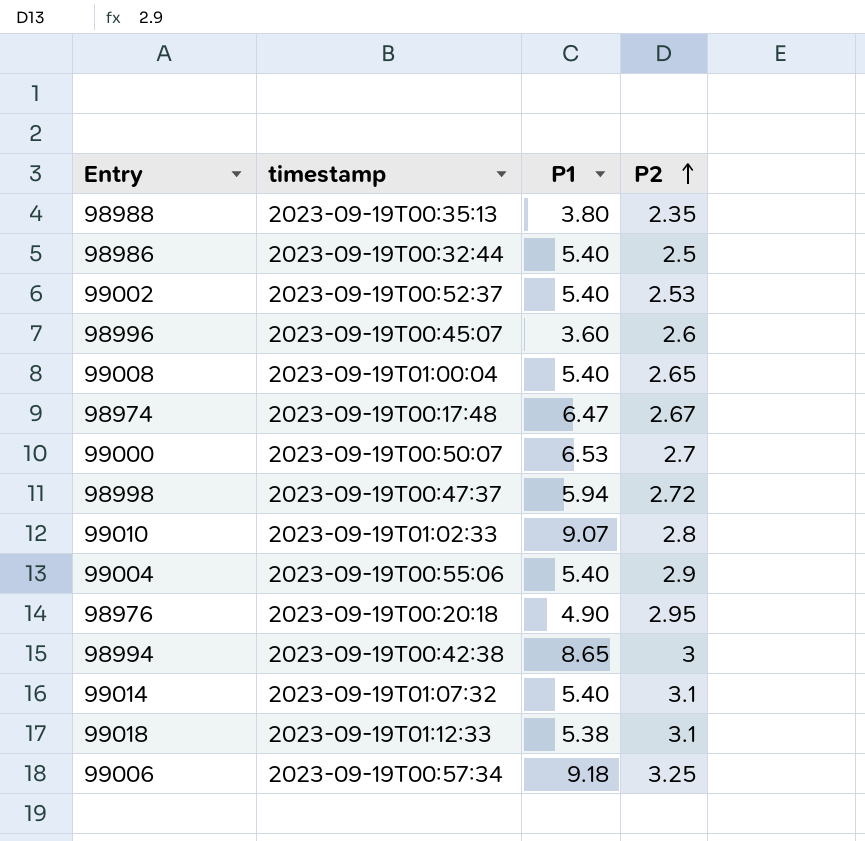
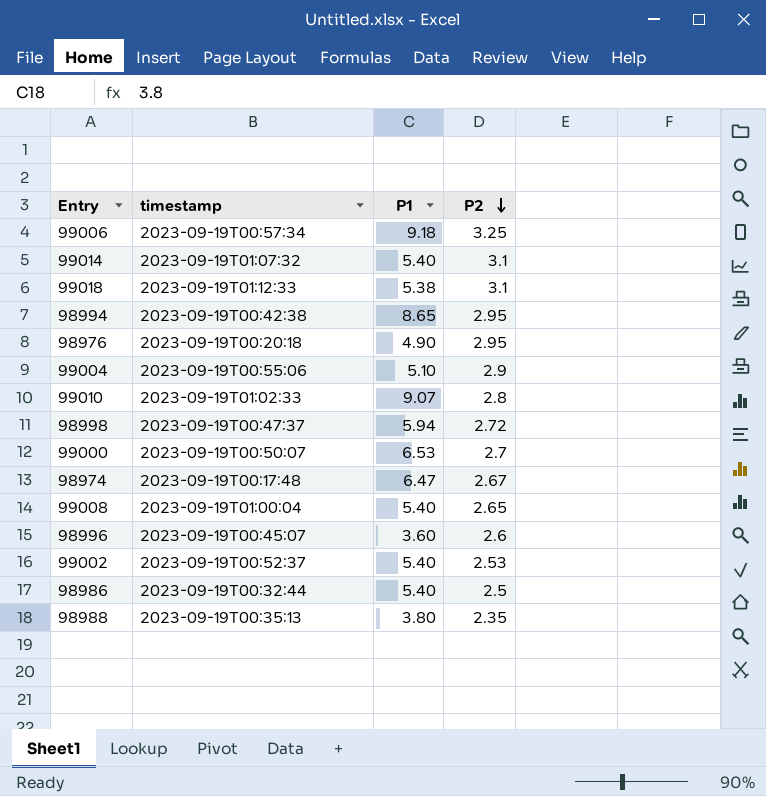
row order: P2 ascending -> P2 descending
98994 | P2: 3 -> 2.95
99004 | P1: 5.40 -> 5.10

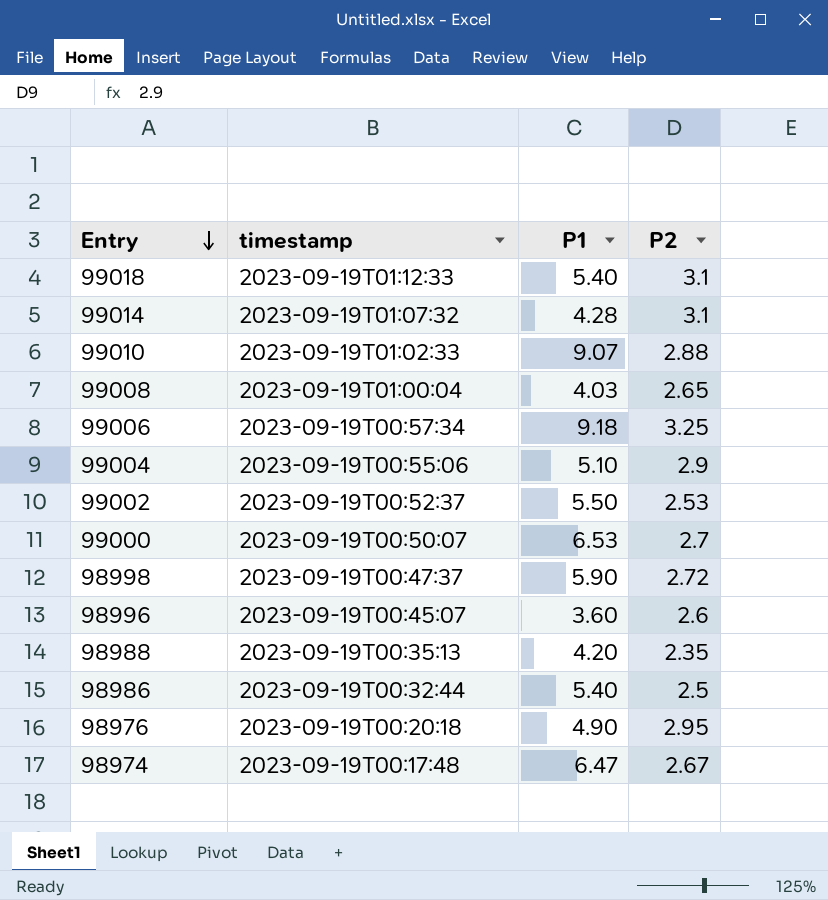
row order: P2 descending -> Entry descending
row 98994: 2023-09-19T00:42:38 | 8.65 | 2.95 -> none
99018 | P1: 5.38 -> 5.40
99014 | P1: 5.40 -> 4.28
99010 | P2: 2.8 -> 2.88
99008 | P1: 5.40 -> 4.03
99002 | P1: 5.40 -> 5.50
98998 | P1: 5.94 -> 5.90
98988 | P1: 3.80 -> 4.20

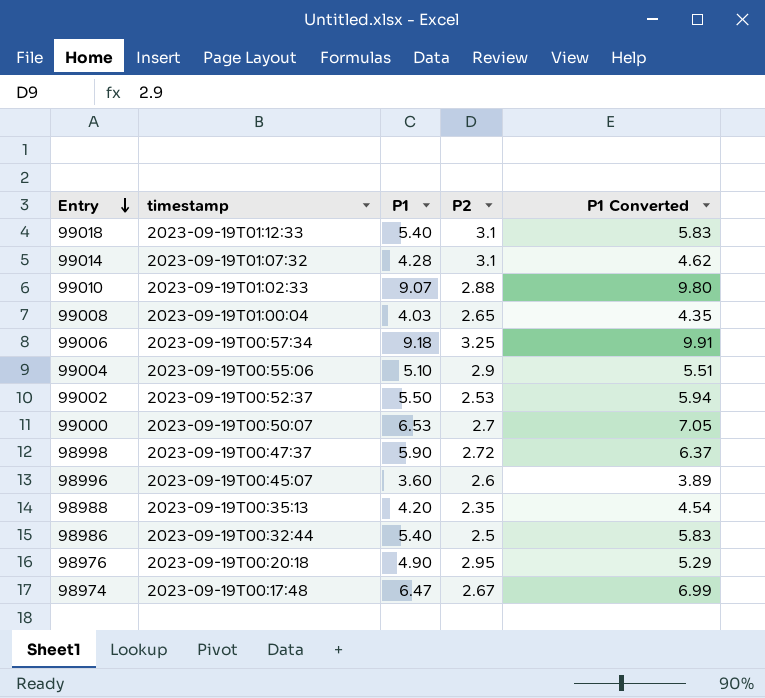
column P1 Converted | formula: none -> [P1] * 1.08

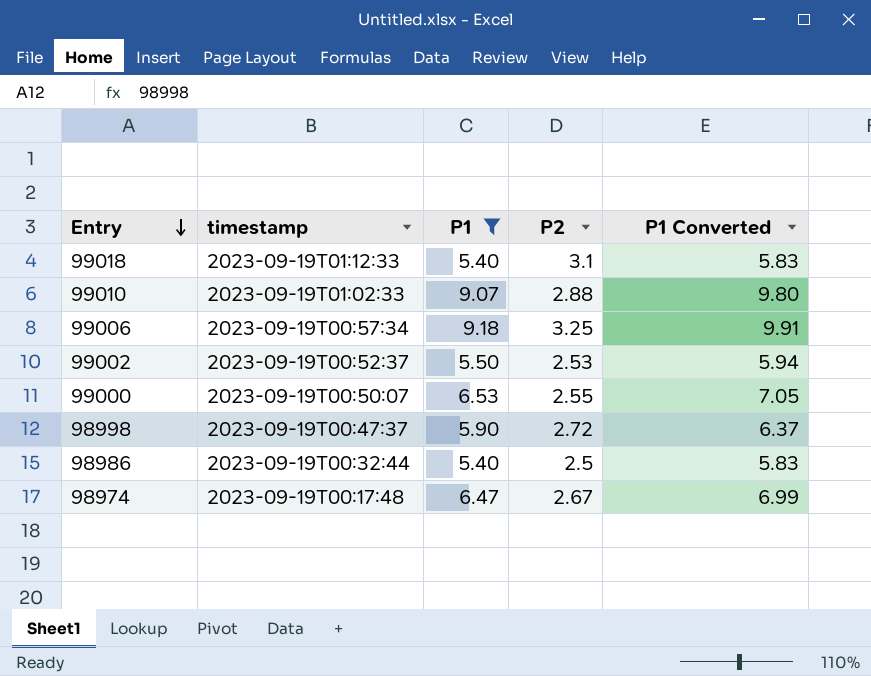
filter: none -> P1 >= 5.40
99000 | P2: 2.7 -> 2.55

